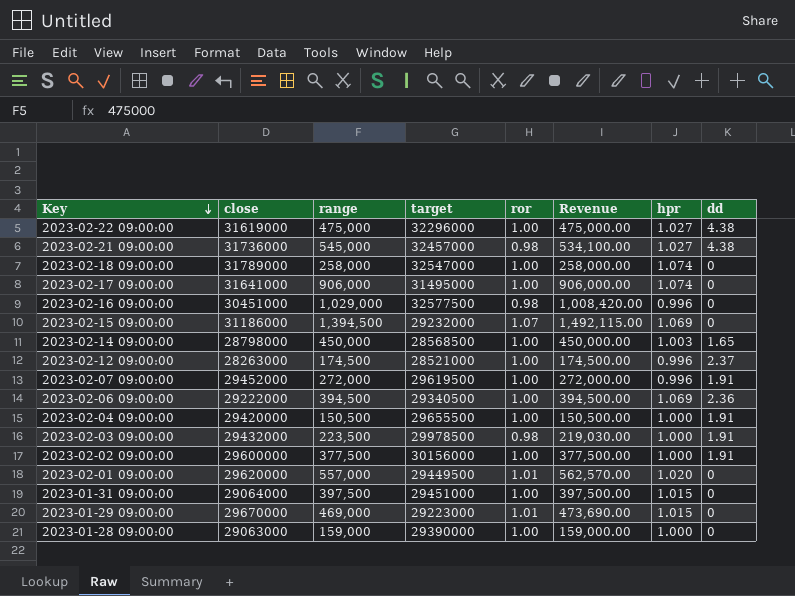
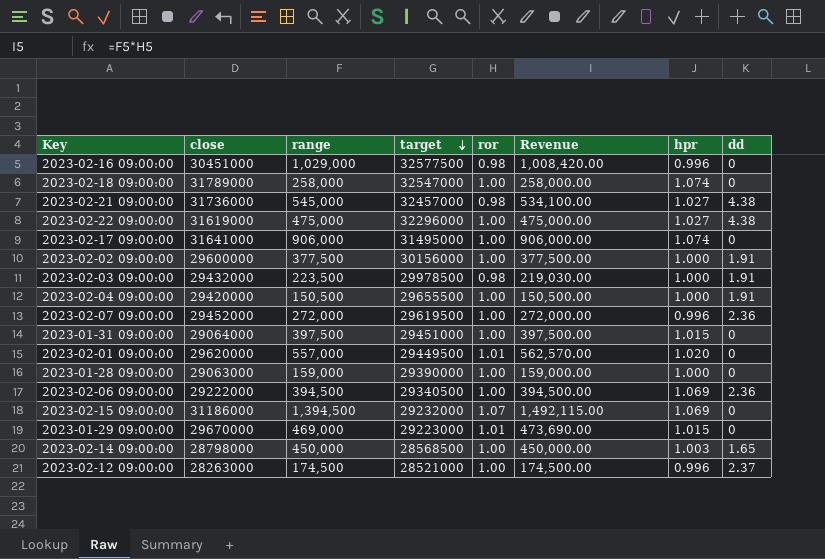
row order: Key descending -> target descending
2023-02-07 09:00:00 | dd: 1.91 -> 2.36

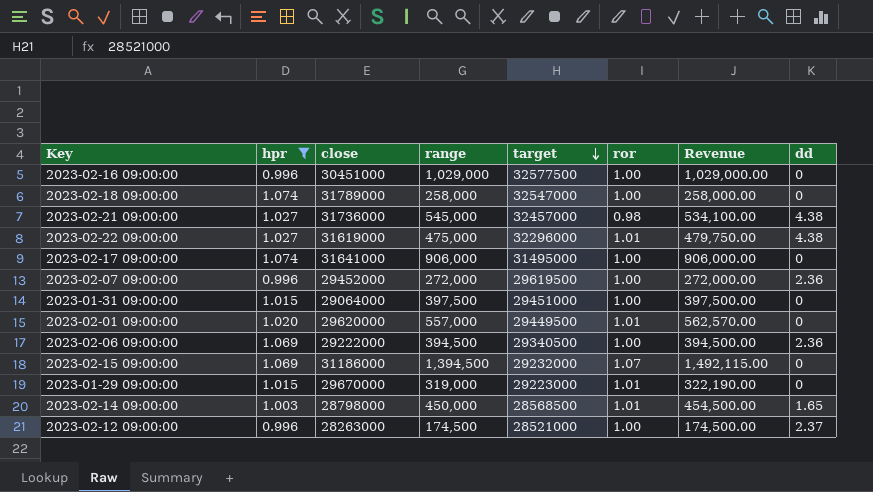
filter: none -> hpr != 1.000
column hpr | position: 7 -> 2
2023-02-16 09:00:00 | ror: 0.98 -> 1.00
2023-02-16 09:00:00 | Revenue: 1,008,420.00 -> 1,029,000.00
2023-02-22 09:00:00 | ror: 1.00 -> 1.01
2023-02-22 09:00:00 | Revenue: 475,000.00 -> 479,750.00
2023-01-29 09:00:00 | range: 469,000 -> 319,000
2023-01-29 09:00:00 | Revenue: 473,690.00 -> 322,190.00
2023-02-14 09:00:00 | ror: 1.00 -> 1.01
2023-02-14 09:00:00 | Revenue: 450,000.00 -> 454,500.00

